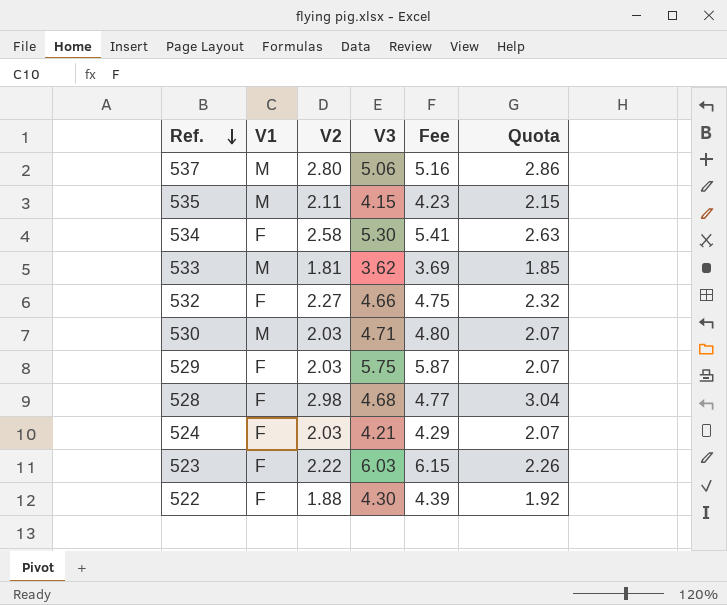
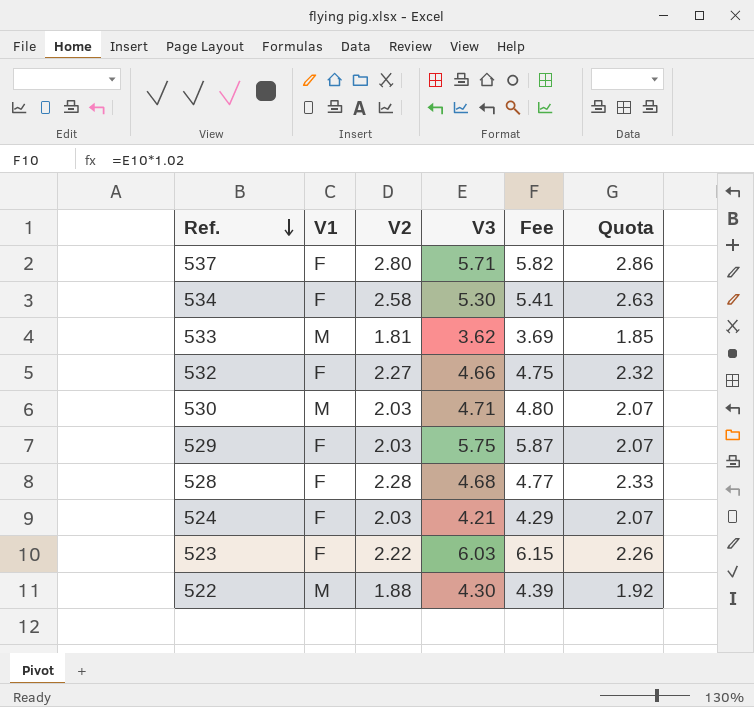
row 535: M | 2.11 | 4.15 | 4.23 | 2.15 -> none
537 | V1: M -> F
537 | V3: 5.06 -> 5.71
537 | Fee: 5.16 -> 5.82
528 | V2: 2.98 -> 2.28
528 | Quota: 3.04 -> 2.33
522 | V1: F -> M

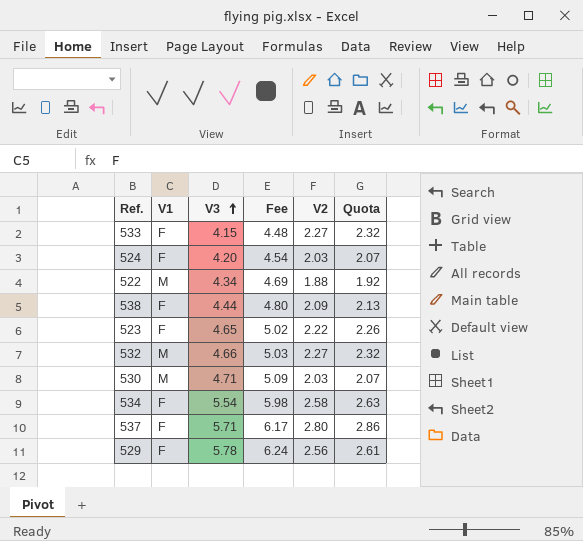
row order: Ref. descending -> V3 ascending
column Fee | formula: [V3] * 1.02 -> [V3] * 1.08
column V2 | position: 3 -> 5
row 528: F | 2.28 | 4.68 | 4.77 | 2.33 -> none
533 | V1: M -> F
533 | V3: 3.62 -> 4.15
533 | V2: 1.81 -> 2.27
533 | Quota: 1.85 -> 2.32
524 | V3: 4.21 -> 4.20
522 | V3: 4.30 -> 4.34
row 538: none -> F | 4.44 | 4.80 | 2.09 | 2.13
523 | V3: 6.03 -> 4.65
532 | V1: F -> M
534 | V3: 5.30 -> 5.54
529 | V3: 5.75 -> 5.78
529 | V2: 2.03 -> 2.56
529 | Quota: 2.07 -> 2.61

